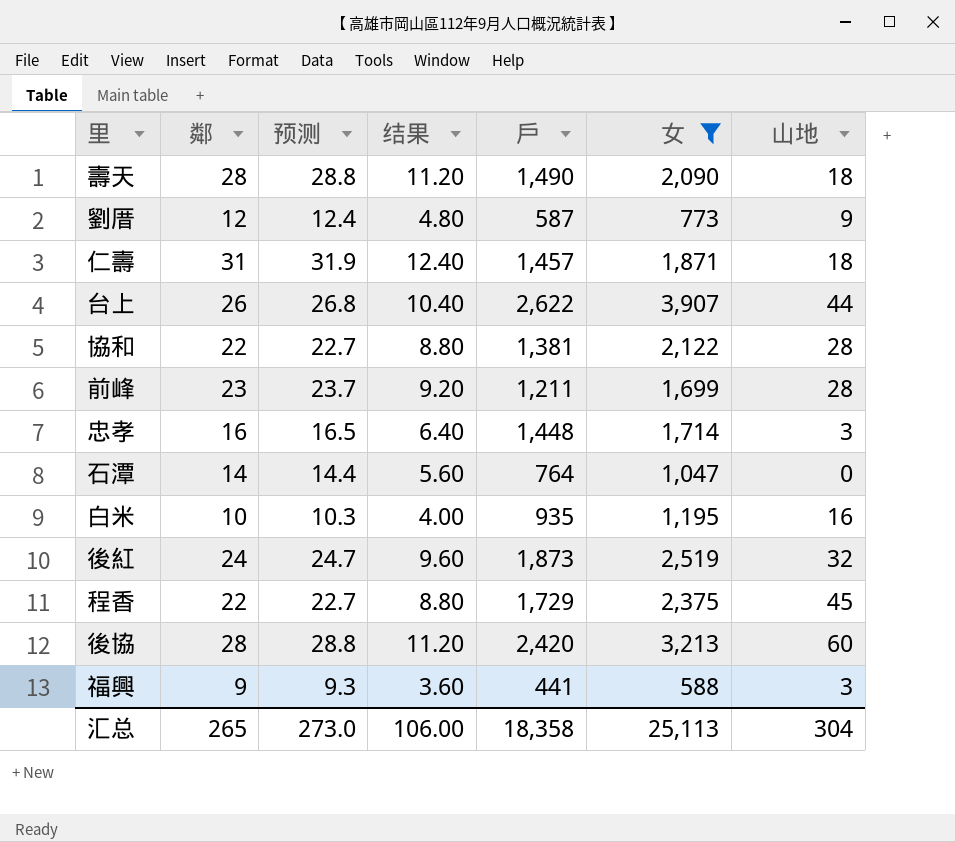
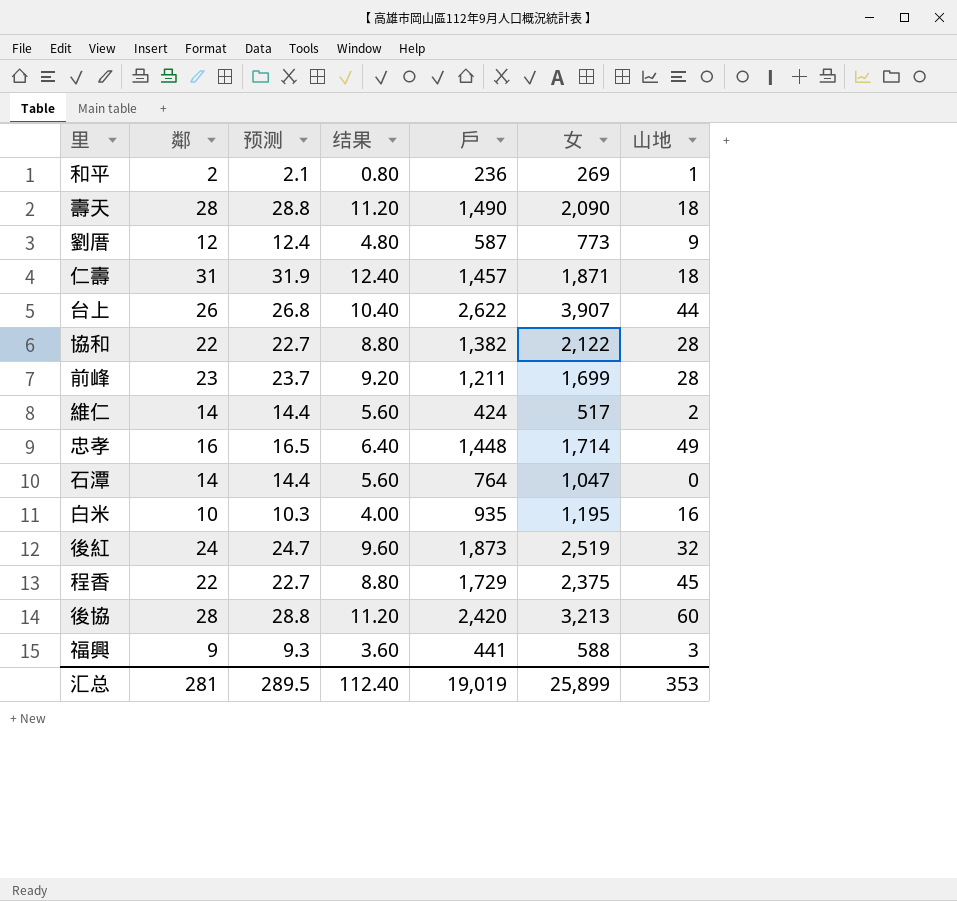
filter: 女 >= 588 -> none
協和 | 戶: 1,381 -> 1,382
忠孝 | 山地: 3 -> 49
汇总 | 鄰: 265 -> 281
汇总 | 预测: 273.0 -> 289.5
汇总 | 结果: 106.00 -> 112.40
汇总 | 戶: 18,358 -> 19,019
汇总 | 女: 25,113 -> 25,899
汇总 | 山地: 304 -> 353

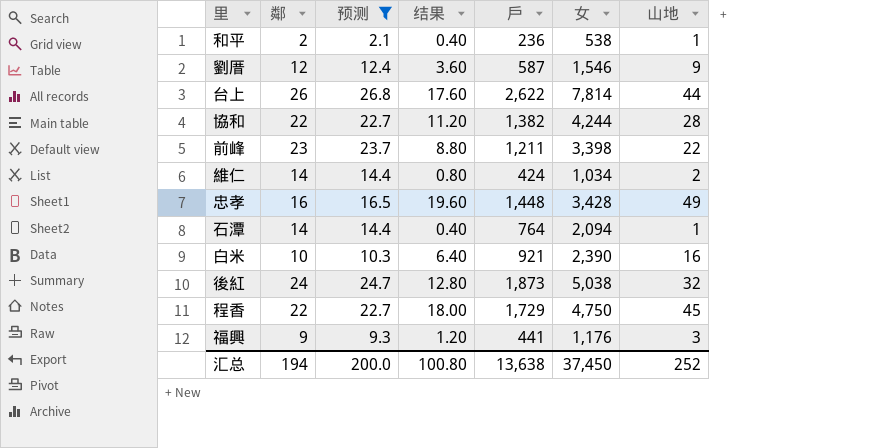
filter: none -> 预测 <= 26.8
column 结果 | formula: [鄰] * 0.4 -> [山地] * 0.4
和平 | 女: 269 -> 538
劉厝 | 女: 773 -> 1,546
台上 | 女: 3,907 -> 7,814
協和 | 女: 2,122 -> 4,244
前峰 | 女: 1,699 -> 3,398
前峰 | 山地: 28 -> 22
維仁 | 女: 517 -> 1,034
忠孝 | 女: 1,714 -> 3,428
石潭 | 女: 1,047 -> 2,094
石潭 | 山地: 0 -> 1
白米 | 戶: 935 -> 921
白米 | 女: 1,195 -> 2,390
後紅 | 女: 2,519 -> 5,038
程香 | 女: 2,375 -> 4,750
福興 | 女: 588 -> 1,176
汇总 | 鄰: 281 -> 194
汇总 | 预测: 289.5 -> 200.0
汇总 | 结果: 112.40 -> 100.80
汇总 | 戶: 19,019 -> 13,638
汇总 | 女: 25,899 -> 37,450
汇总 | 山地: 353 -> 252

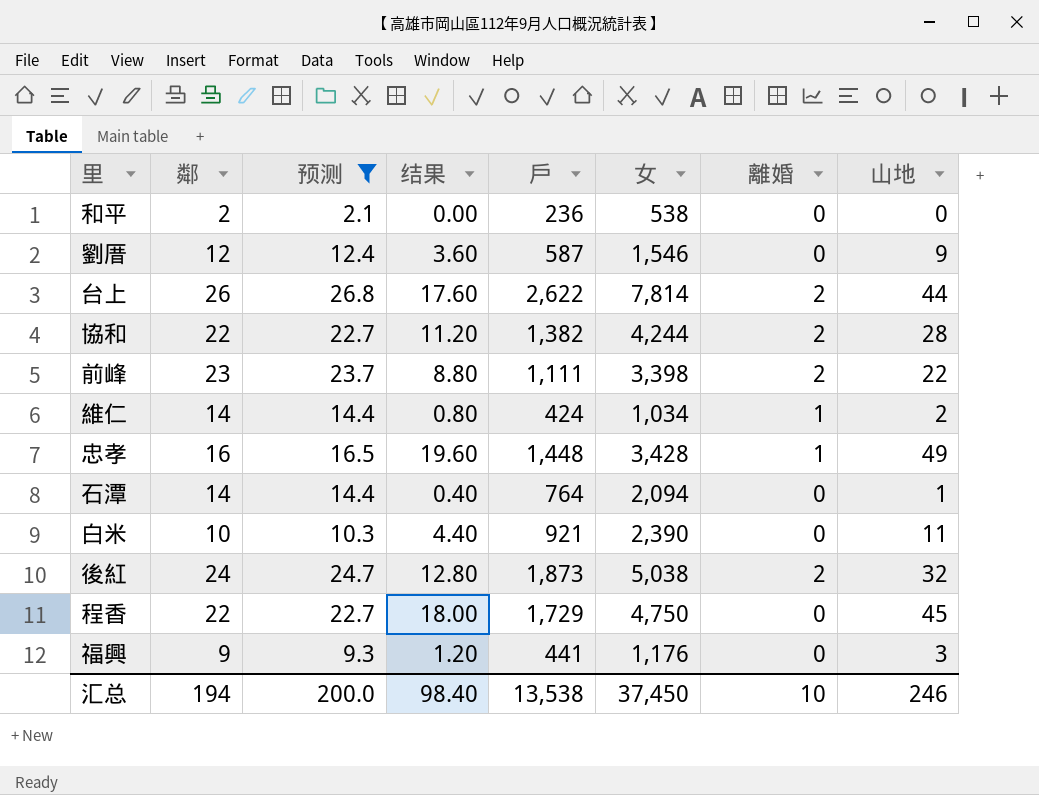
column 離婚 | position: none -> 7
和平 | 结果: 0.40 -> 0.00
和平 | 山地: 1 -> 0
前峰 | 戶: 1,211 -> 1,111
白米 | 结果: 6.40 -> 4.40
白米 | 山地: 16 -> 11
汇总 | 结果: 100.80 -> 98.40
汇总 | 戶: 13,638 -> 13,538
汇总 | 山地: 252 -> 246

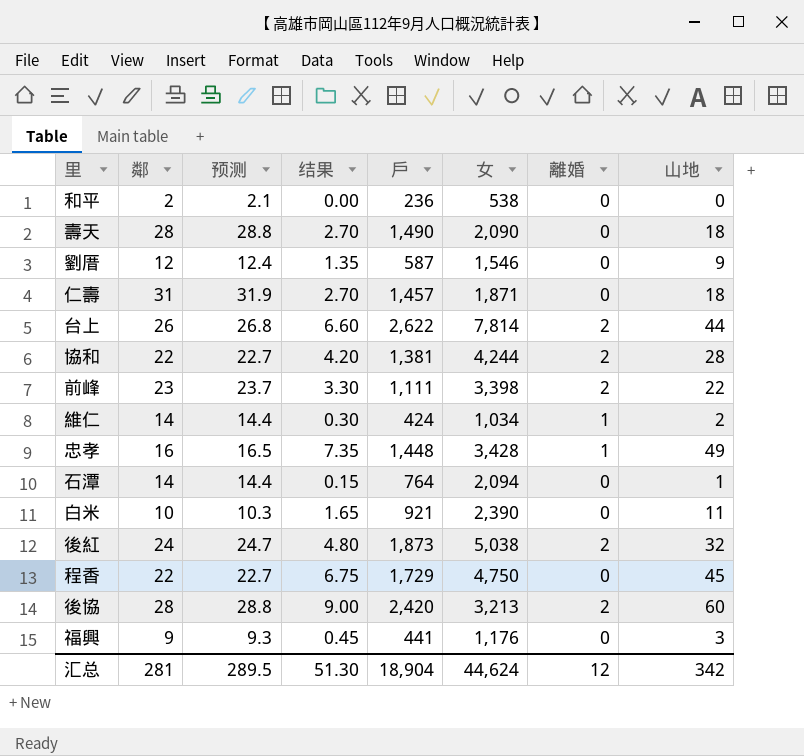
filter: 预测 <= 26.8 -> none
column 结果 | formula: [山地] * 0.4 -> [山地] * 0.15
協和 | 戶: 1,382 -> 1,381
汇总 | 鄰: 194 -> 281
汇总 | 预测: 200.0 -> 289.5
汇总 | 结果: 98.40 -> 51.30
汇总 | 戶: 13,538 -> 18,904
汇总 | 女: 37,450 -> 44,624
汇总 | 離婚: 10 -> 12
汇总 | 山地: 246 -> 342

